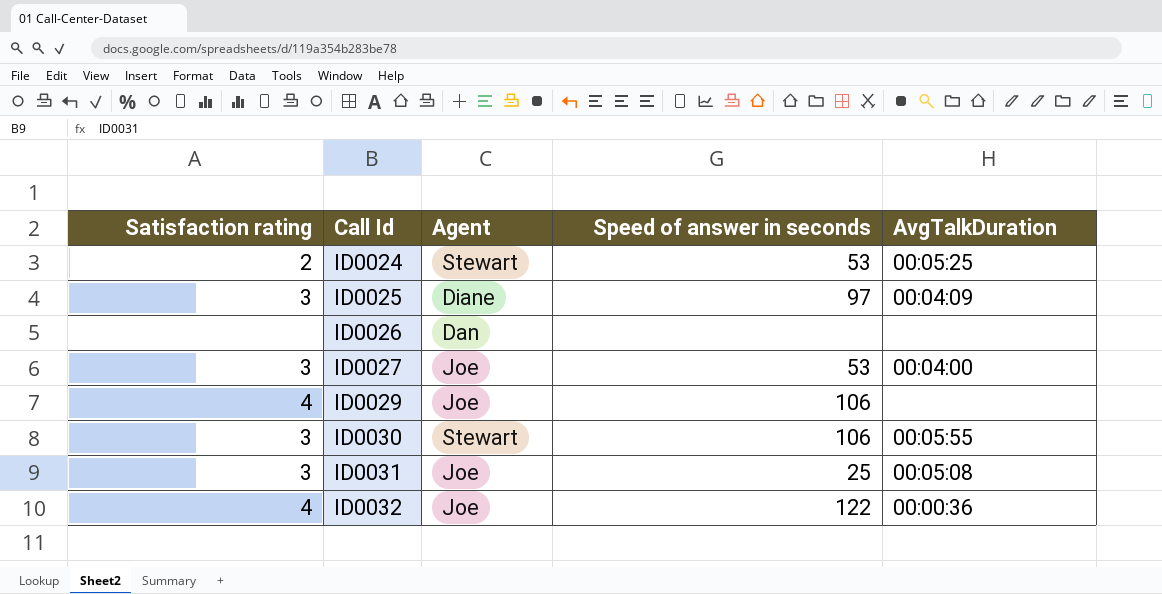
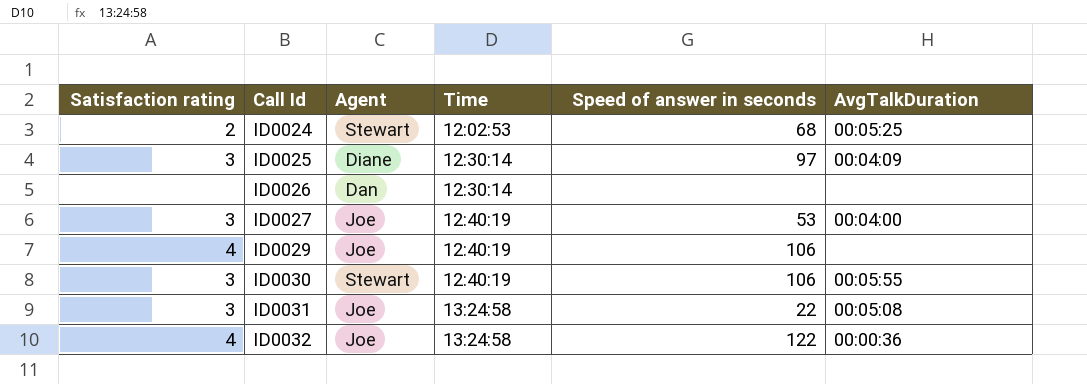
column Time | position: none -> 4
ID0024 | Speed of answer in seconds: 53 -> 68
ID0031 | Speed of answer in seconds: 25 -> 22

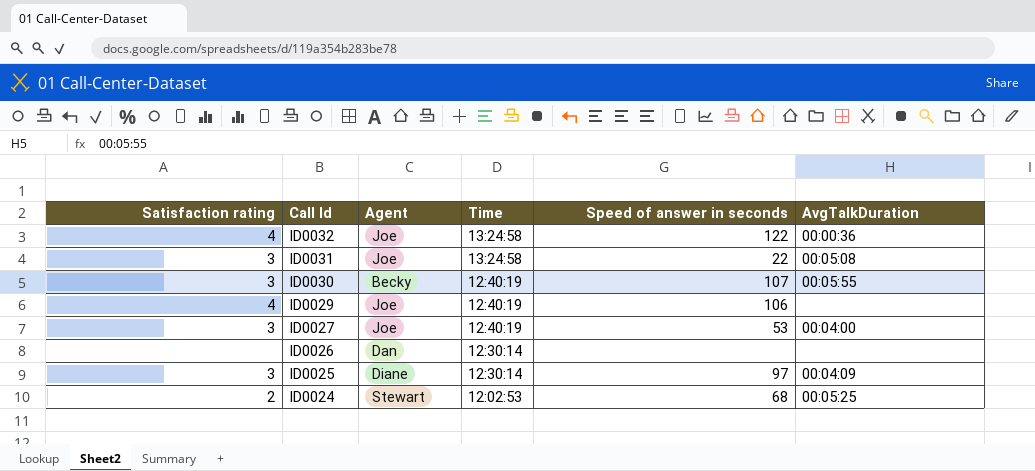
row order: Call Id ascending -> Call Id descending
ID0030 | Agent: Stewart -> Becky
ID0030 | Speed of answer in seconds: 106 -> 107

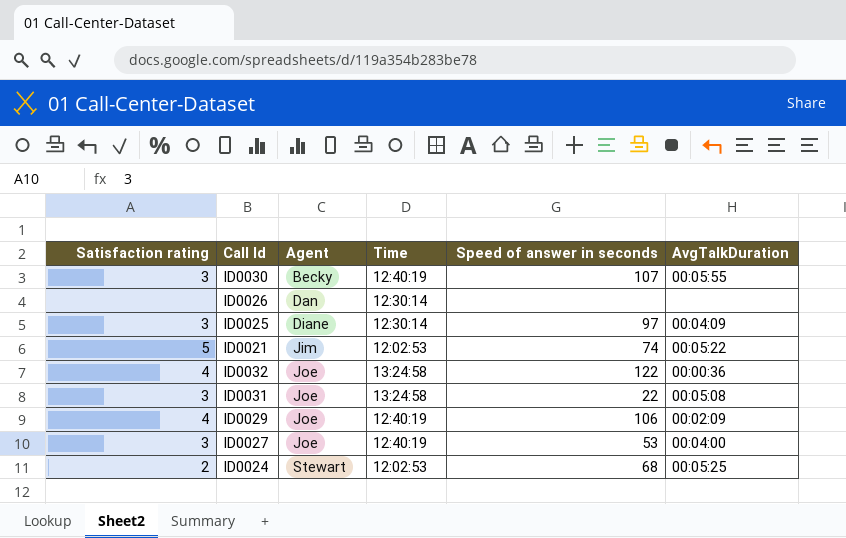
row order: Call Id descending -> Agent ascending
row ID0021: none -> 5 | Jim | 12:02:53 | 74 | 00:05:22
ID0029 | AvgTalkDuration: none -> 00:02:09

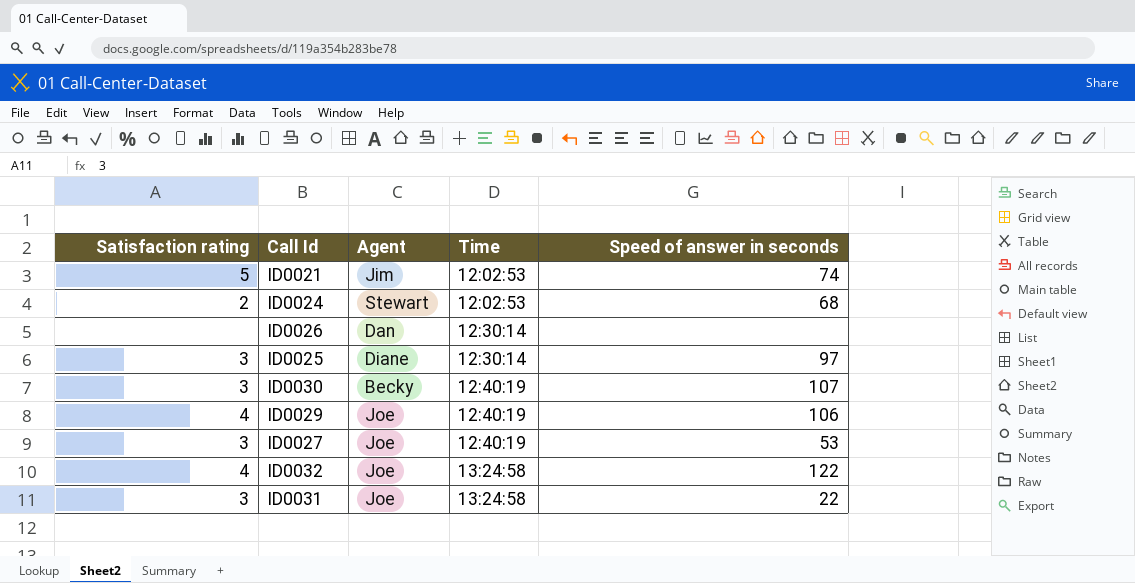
row order: Agent ascending -> Time ascending
column AvgTalkDuration | position: 6 -> none

